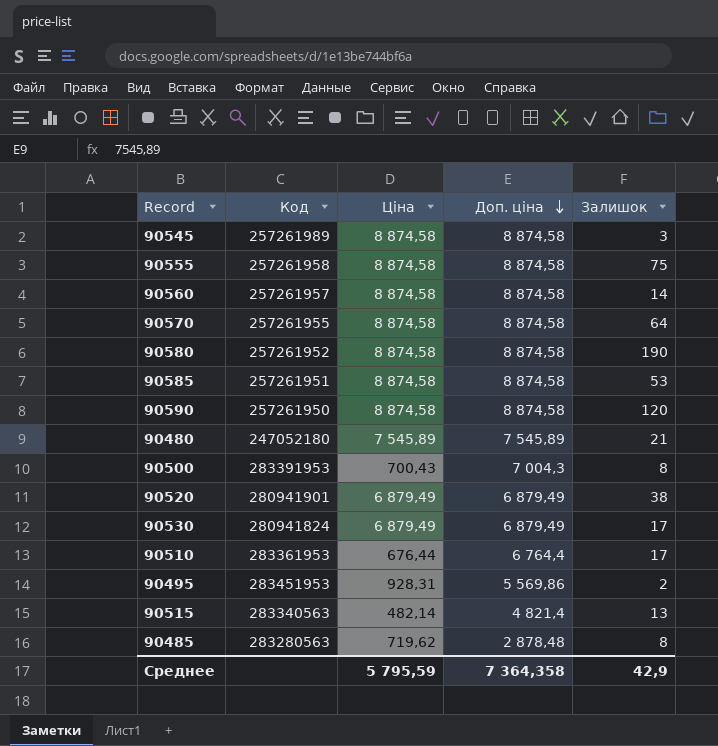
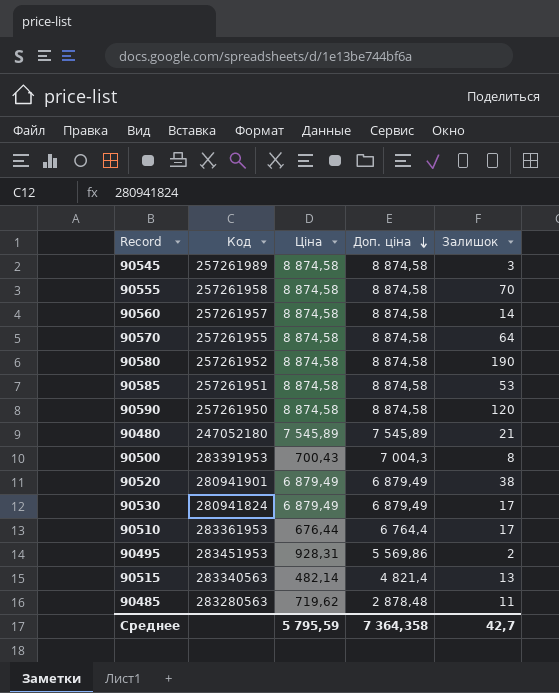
90555 | Залишок: 75 -> 70
90485 | Залишок: 8 -> 11
Среднее | Залишок: 42,9 -> 42,7

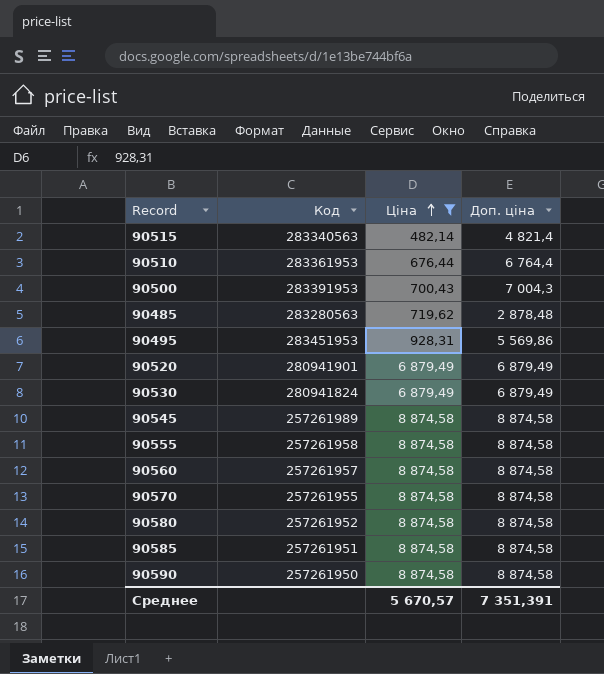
filter: none -> Ціна != 7 545,89
row order: Доп. ціна descending -> Ціна ascending
column Залишок | position: 5 -> none
Среднее | Ціна: 5 795,59 -> 5 670,57
Среднее | Доп. ціна: 7 364,358 -> 7 351,391

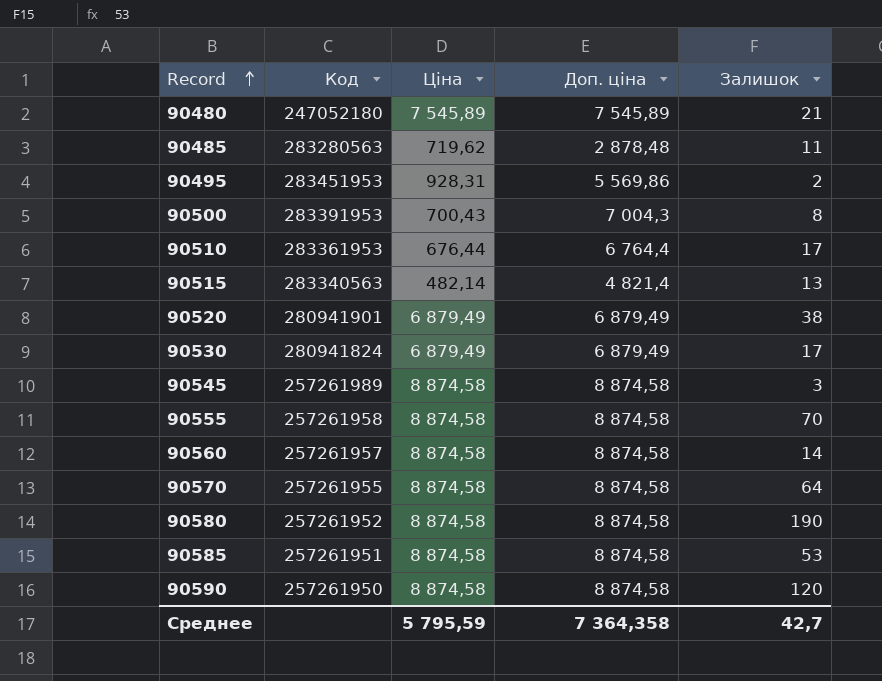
filter: Ціна != 7 545,89 -> none
row order: Ціна ascending -> Record ascending
column Залишок | position: none -> 5
Среднее | Ціна: 5 670,57 -> 5 795,59
Среднее | Доп. ціна: 7 351,391 -> 7 364,358

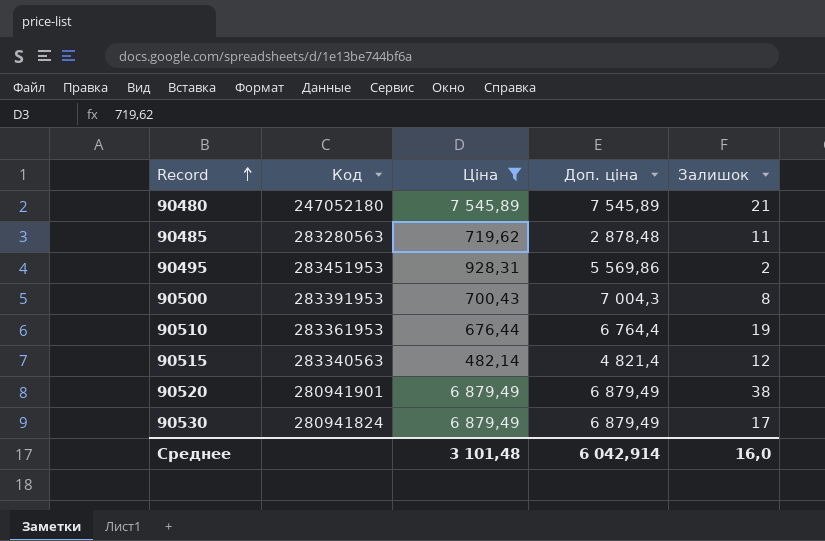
filter: none -> Ціна != 8 874,58
90510 | Залишок: 17 -> 19
90515 | Залишок: 13 -> 12
Среднее | Ціна: 5 795,59 -> 3 101,48
Среднее | Доп. ціна: 7 364,358 -> 6 042,914
Среднее | Залишок: 42,7 -> 16,0

